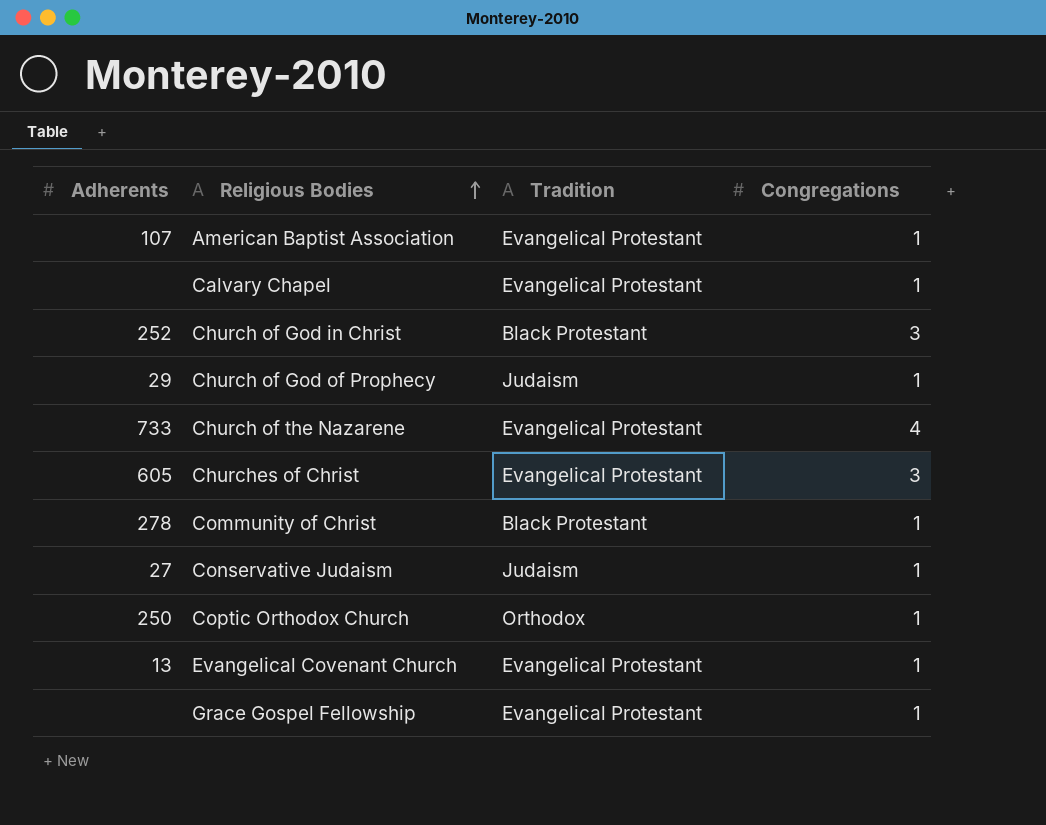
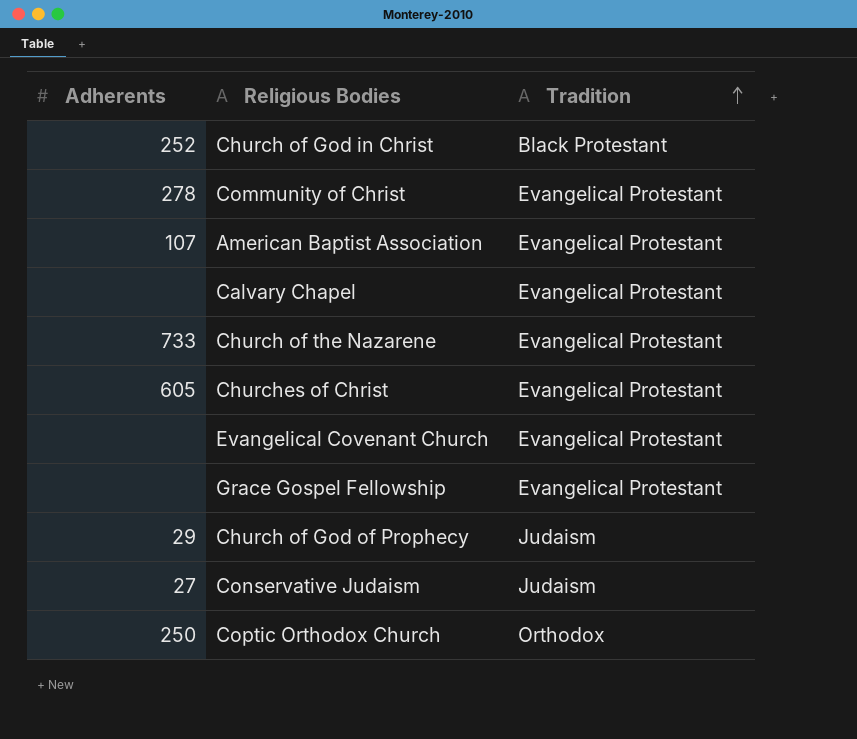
row order: Religious Bodies ascending -> Tradition ascending
column Congregations | position: 4 -> none
Community of Christ | Tradition: Black Protestant -> Evangelical Protestant
Evangelical Covenant Church | Adherents: 13 -> none

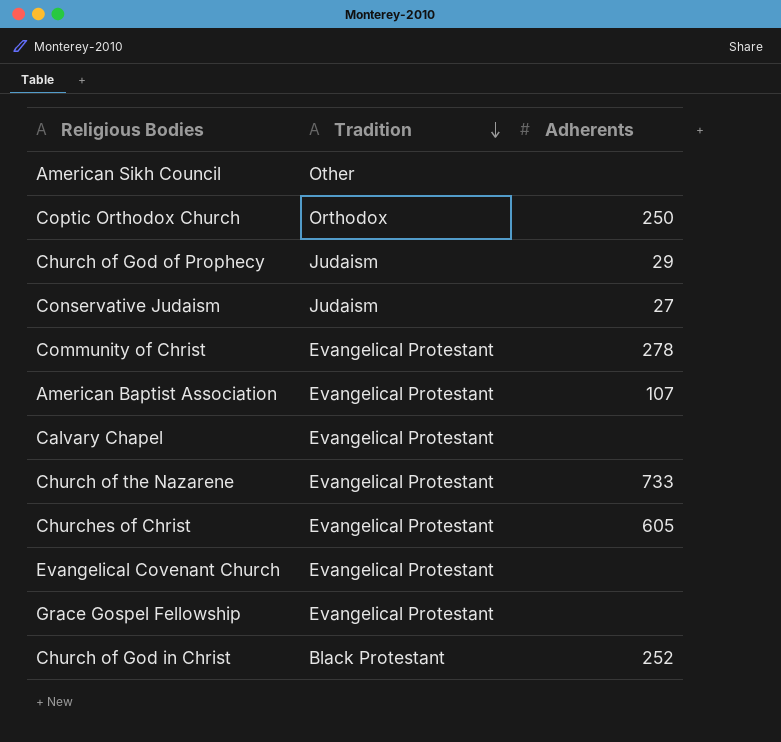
row order: Tradition ascending -> Tradition descending
column Adherents | position: 1 -> 3
row American Sikh Council: none -> Other | none

